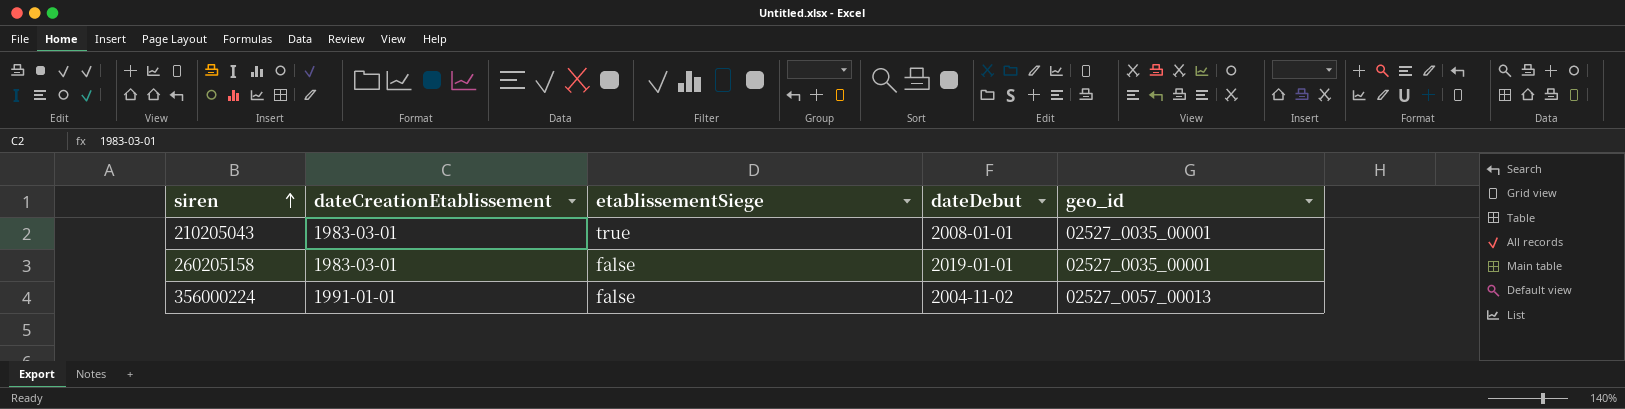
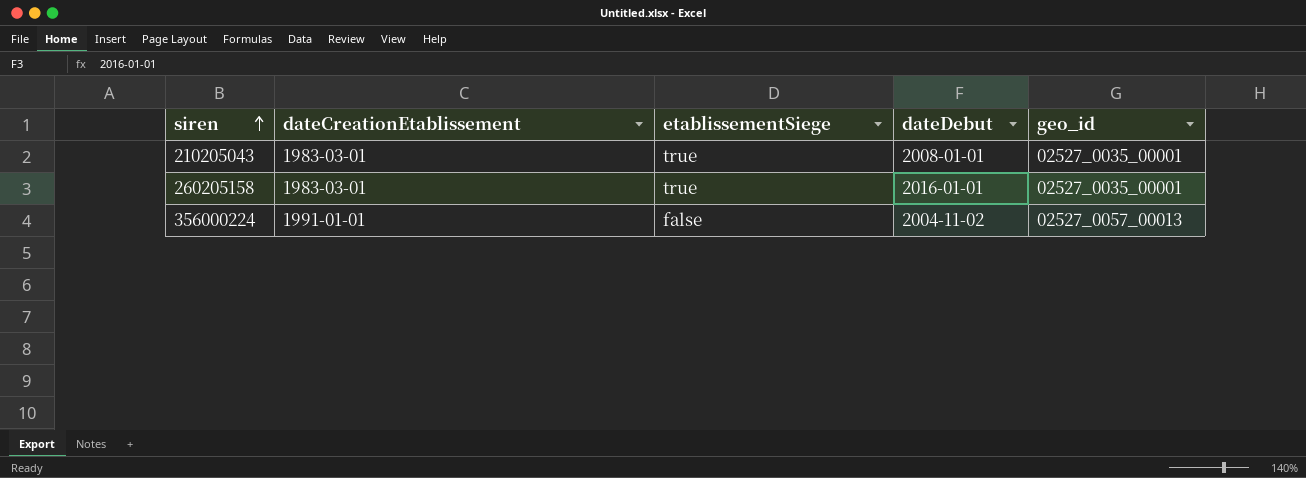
260205158 | etablissementSiege: false -> true
260205158 | dateDebut: 2019-01-01 -> 2016-01-01

